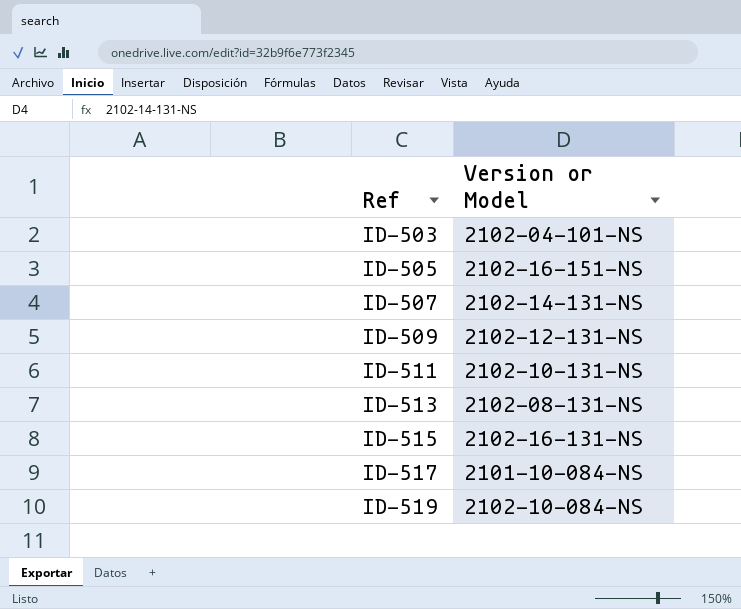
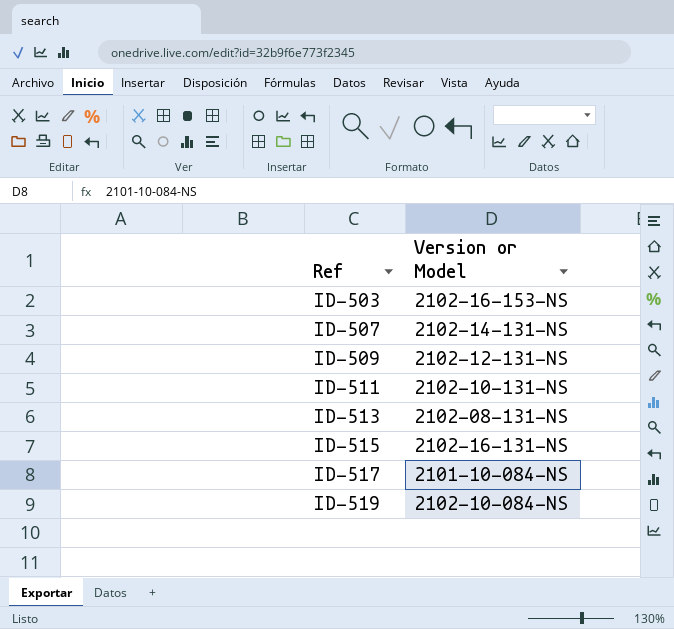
row ID-505: 2102-16-151-NS -> none
ID-503 | Version or Model: 2102-04-101-NS -> 2102-16-153-NS

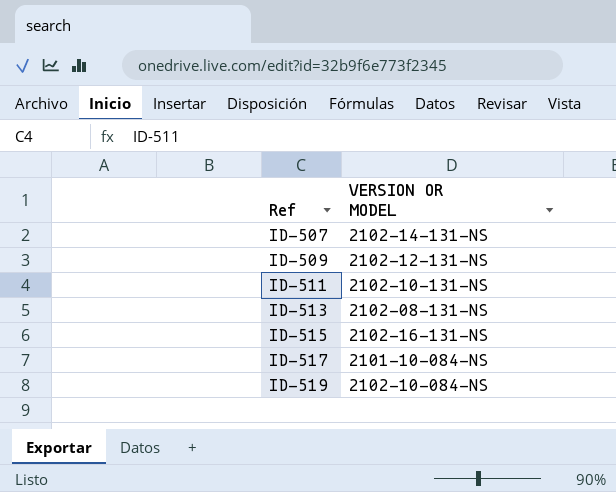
column name: Version or Model -> VERSION OR MODEL
row ID-503: 2102-16-153-NS -> none

